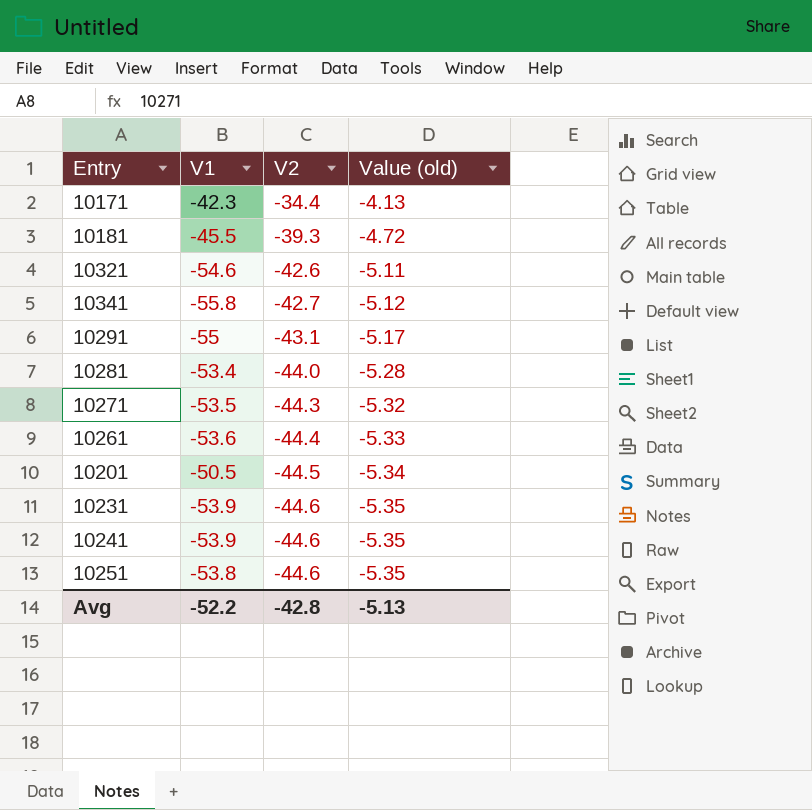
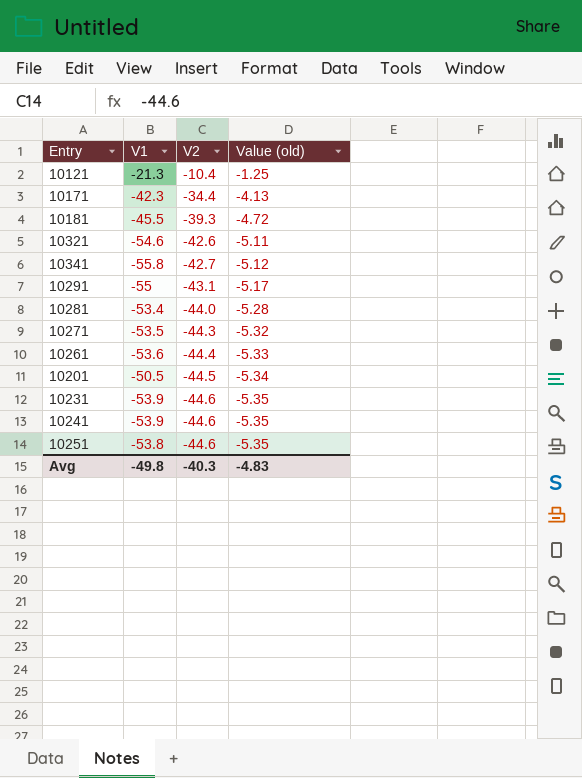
row 10121: none -> -21.3 | -10.4 | -1.25
Avg | V1: -52.2 -> -49.8
Avg | V2: -42.8 -> -40.3
Avg | Value (old): -5.13 -> -4.83

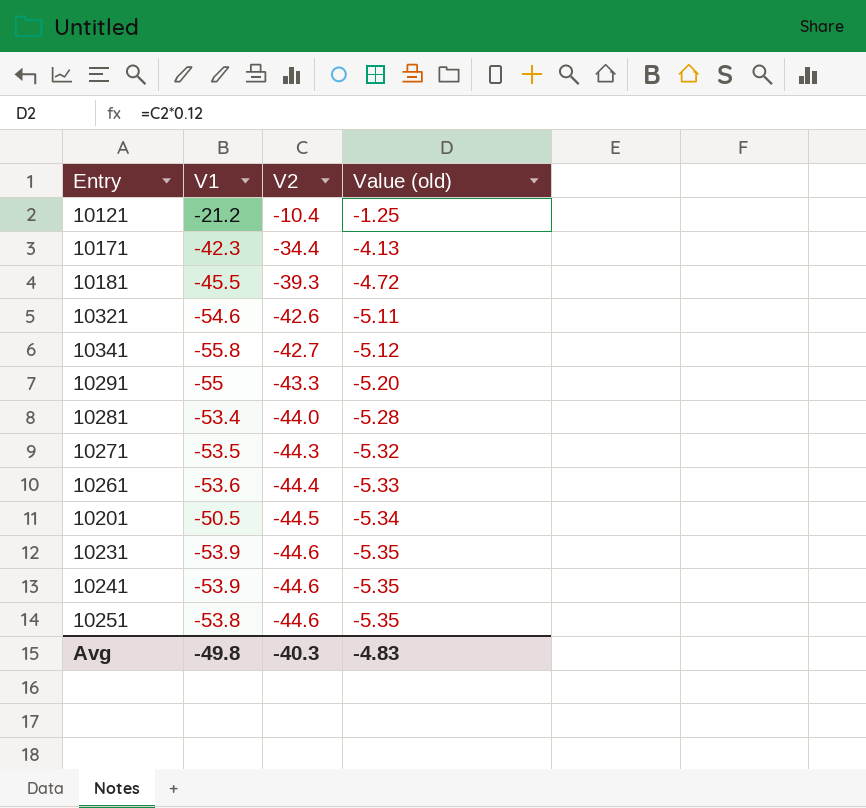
10121 | V1: -21.3 -> -21.2
10291 | V2: -43.1 -> -43.3
10291 | Value (old): -5.17 -> -5.20

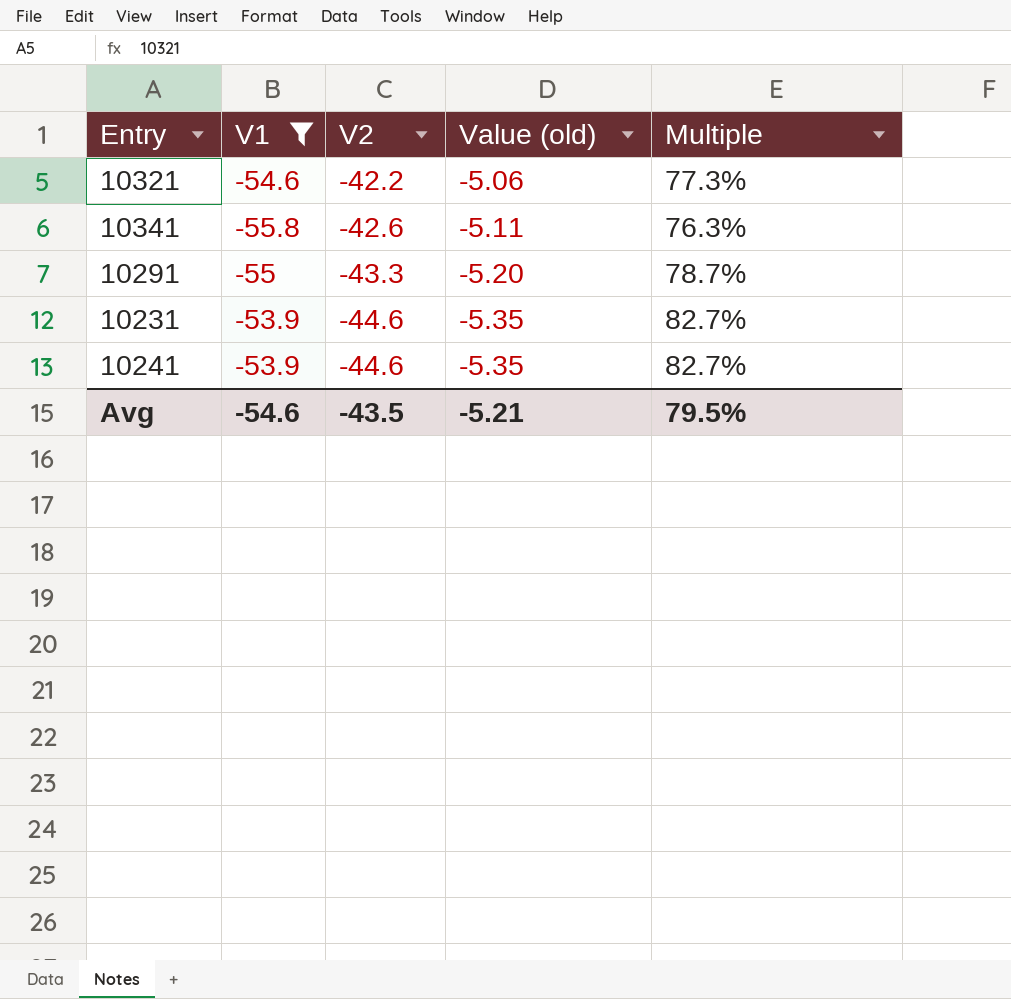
filter: none -> V1 <= -53.9
column Multiple | formula: none -> [V2] / [V1]
10321 | V2: -42.6 -> -42.2
10321 | Value (old): -5.11 -> -5.06
10341 | V2: -42.7 -> -42.6
10341 | Value (old): -5.12 -> -5.11
Avg | V1: -49.8 -> -54.6
Avg | V2: -40.3 -> -43.5
Avg | Value (old): -4.83 -> -5.21

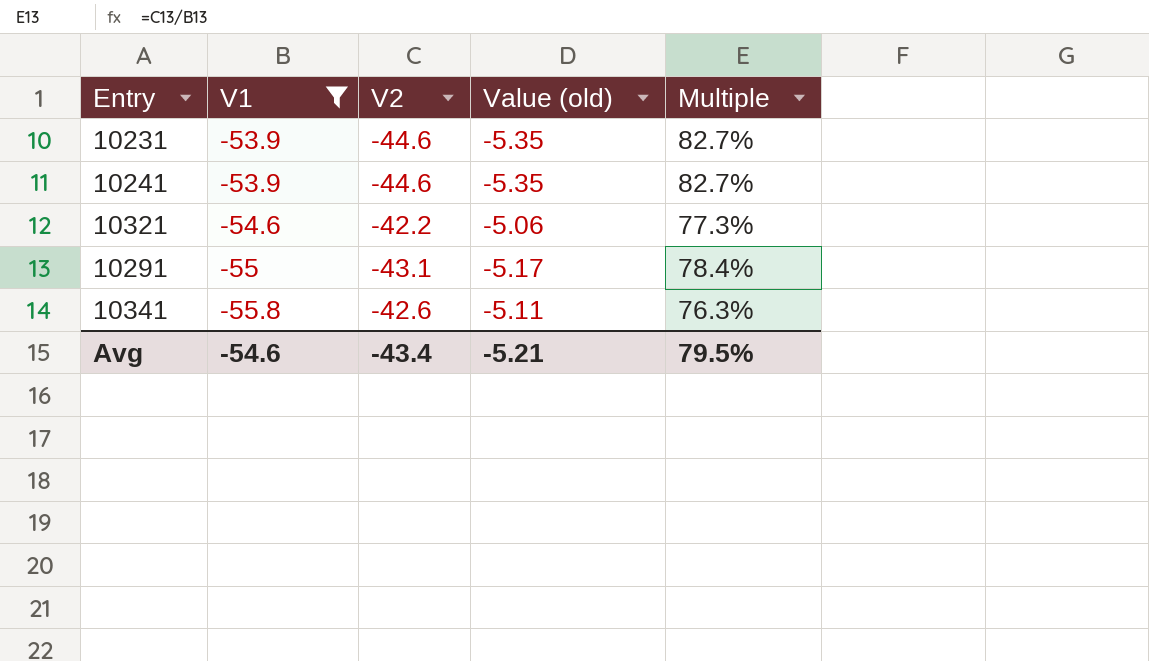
row order: V2 descending -> V1 descending
10291 | V2: -43.3 -> -43.1
10291 | Value (old): -5.20 -> -5.17
10291 | Multiple: 78.7% -> 78.4%
Avg | V2: -43.5 -> -43.4

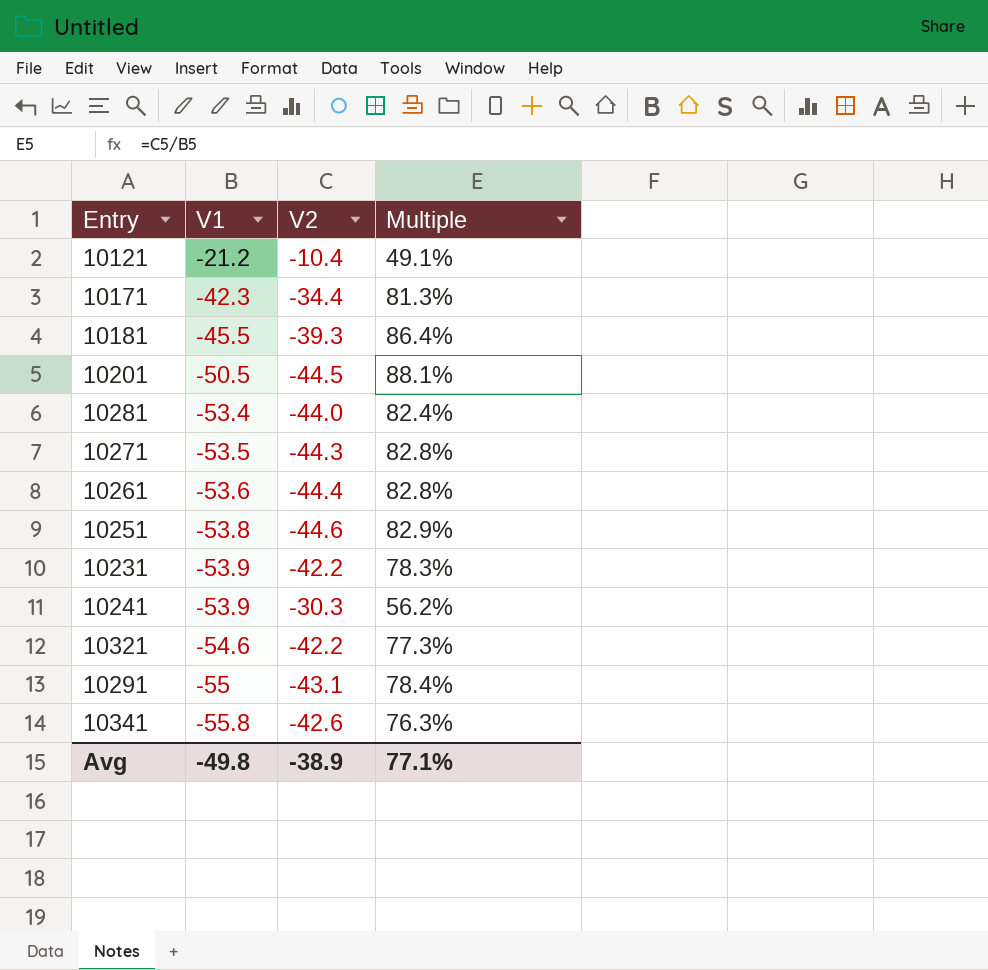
filter: V1 <= -53.9 -> none
column Value (old) | formula: [V2] * 0.12 -> none
10231 | V2: -44.6 -> -42.2
10231 | Multiple: 82.7% -> 78.3%
10241 | V2: -44.6 -> -30.3
10241 | Multiple: 82.7% -> 56.2%
Avg | V1: -54.6 -> -49.8
Avg | V2: -43.4 -> -38.9
Avg | Multiple: 79.5% -> 77.1%

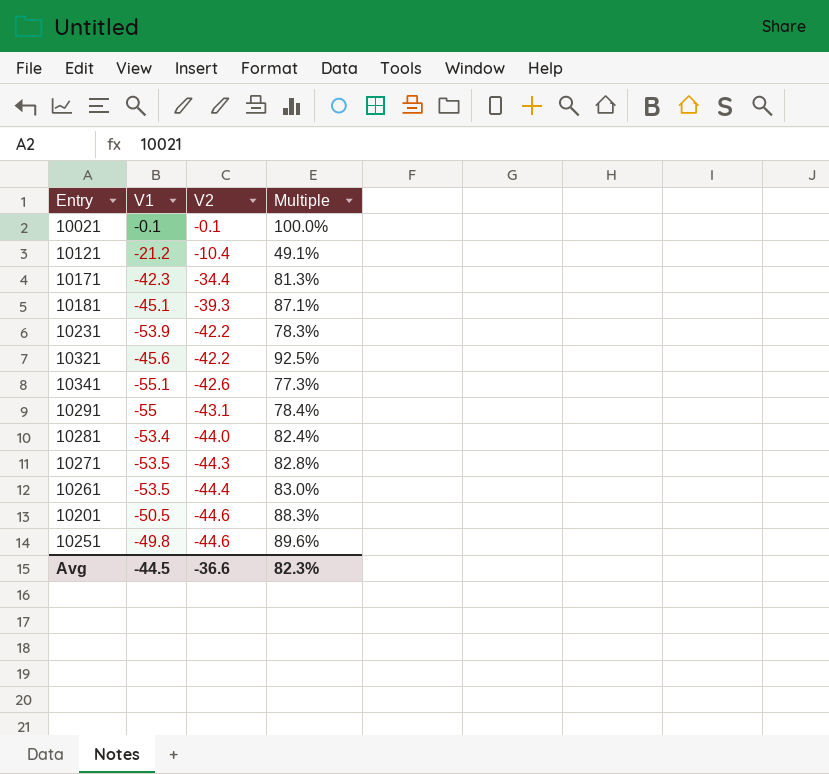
row order: V1 descending -> V2 descending
row 10241: -53.9 | -30.3 | 56.2% -> none
row 10021: none -> -0.1 | -0.1 | 100.0%
10181 | V1: -45.5 -> -45.1
10181 | Multiple: 86.4% -> 87.1%
10321 | V1: -54.6 -> -45.6
10321 | Multiple: 77.3% -> 92.5%
10341 | V1: -55.8 -> -55.1
10341 | Multiple: 76.3% -> 77.3%
10261 | V1: -53.6 -> -53.5
10261 | Multiple: 82.8% -> 83.0%
10201 | V2: -44.5 -> -44.6
10201 | Multiple: 88.1% -> 88.3%
10251 | V1: -53.8 -> -49.8
10251 | Multiple: 82.9% -> 89.6%
Avg | V1: -49.8 -> -44.5
Avg | V2: -38.9 -> -36.6
Avg | Multiple: 77.1% -> 82.3%

